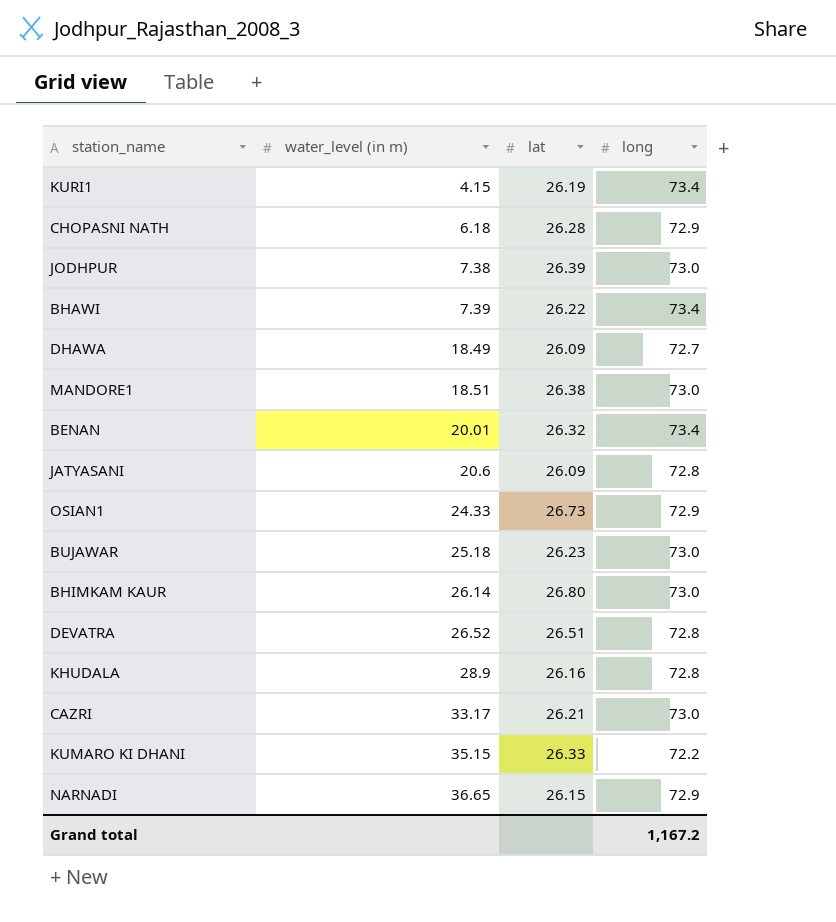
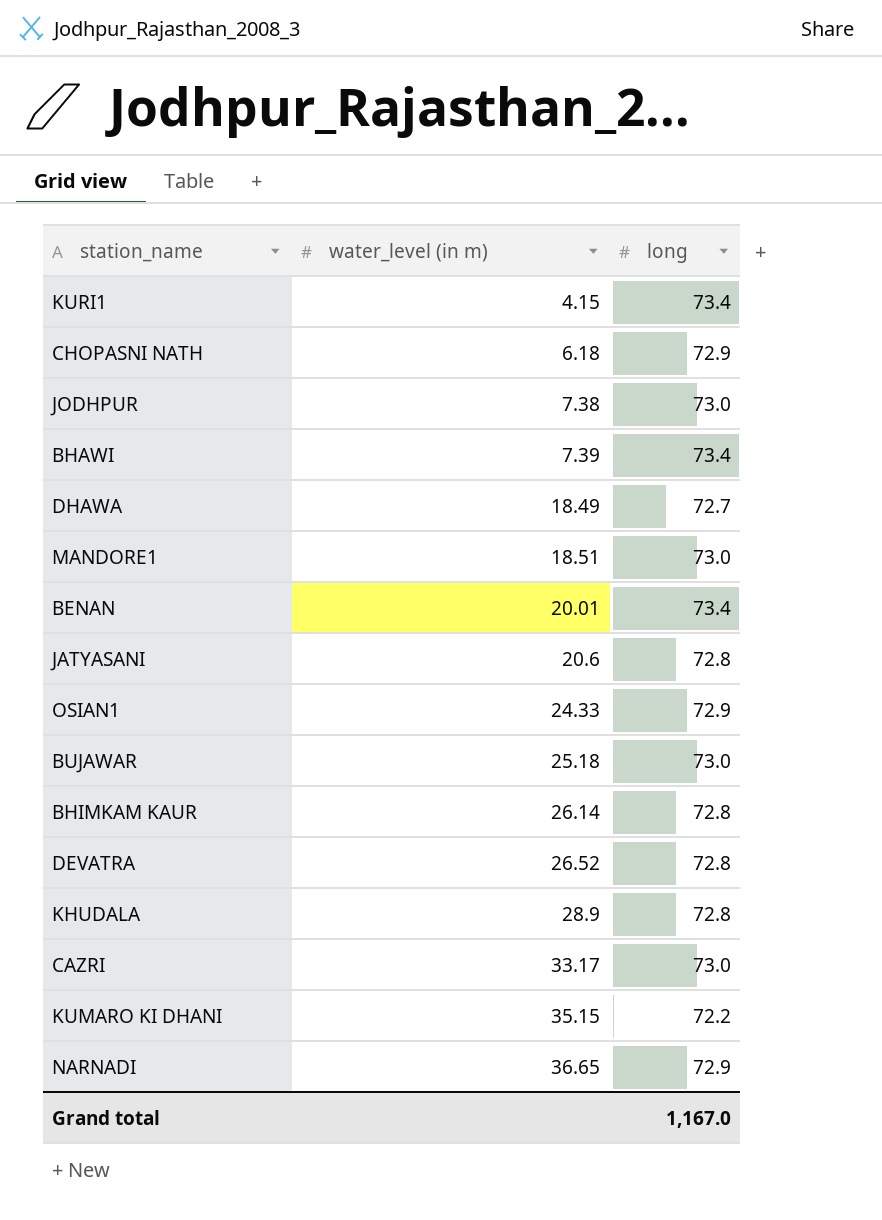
column lat | position: 3 -> none
BHIMKAM KAUR | long: 73.0 -> 72.8
Grand total | long: 1,167.2 -> 1,167.0

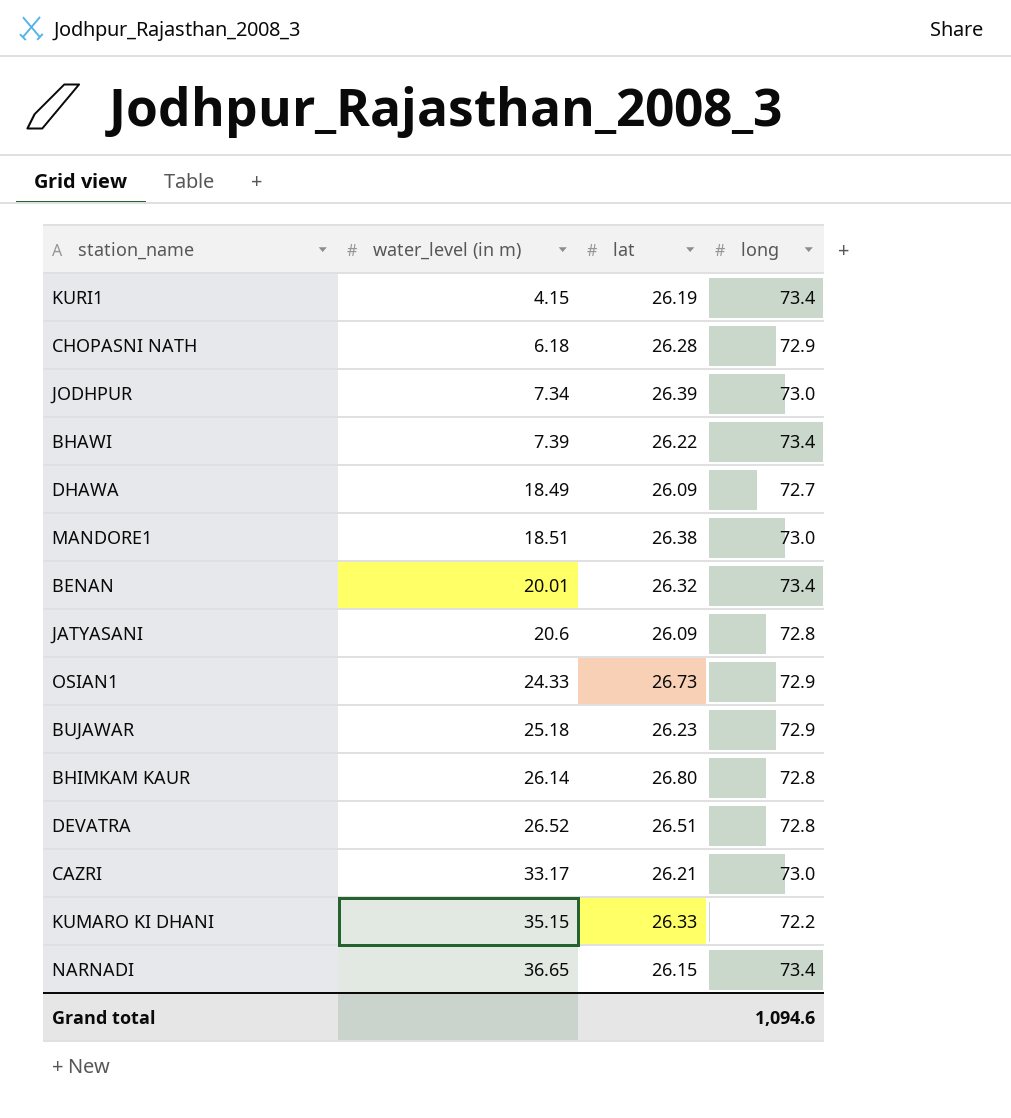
column lat | position: none -> 3
row KHUDALA: 28.9 | 72.8 -> none
JODHPUR | water_level (in m): 7.38 -> 7.34
BUJAWAR | long: 73.0 -> 72.9
NARNADI | long: 72.9 -> 73.4
Grand total | long: 1,167.0 -> 1,094.6

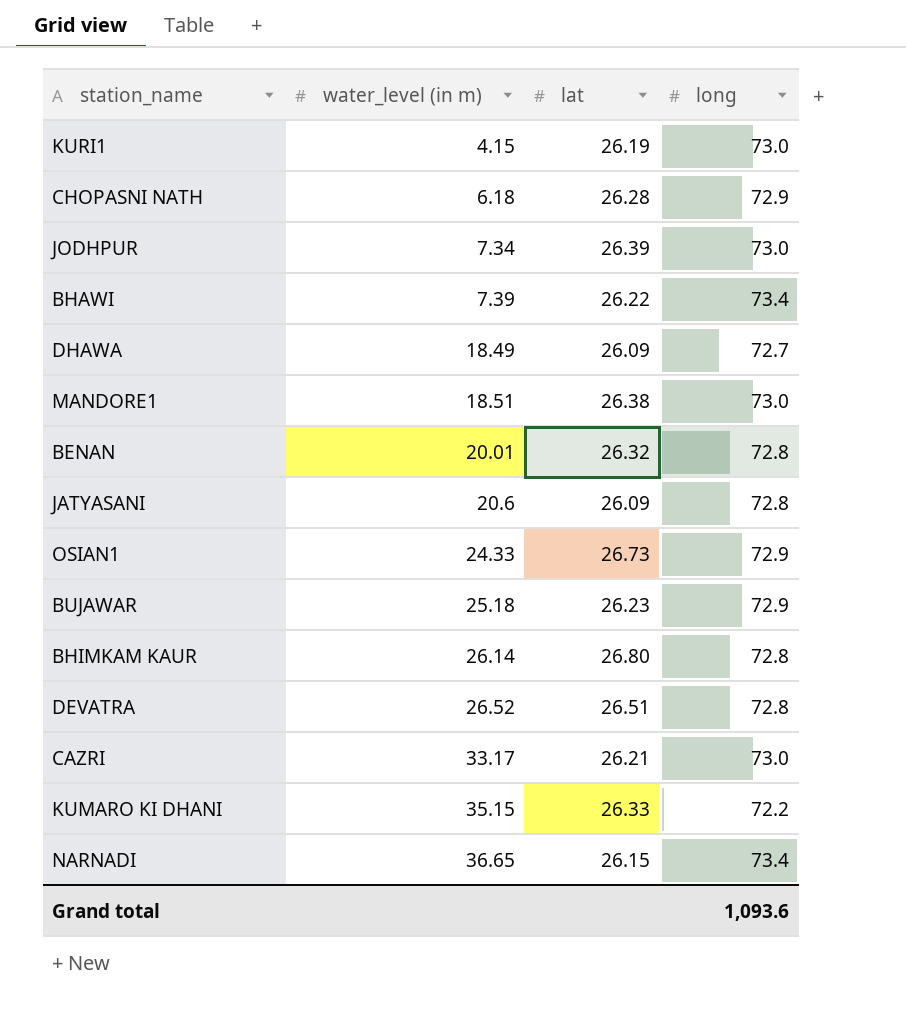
KURI1 | long: 73.4 -> 73.0
BENAN | long: 73.4 -> 72.8
Grand total | long: 1,094.6 -> 1,093.6

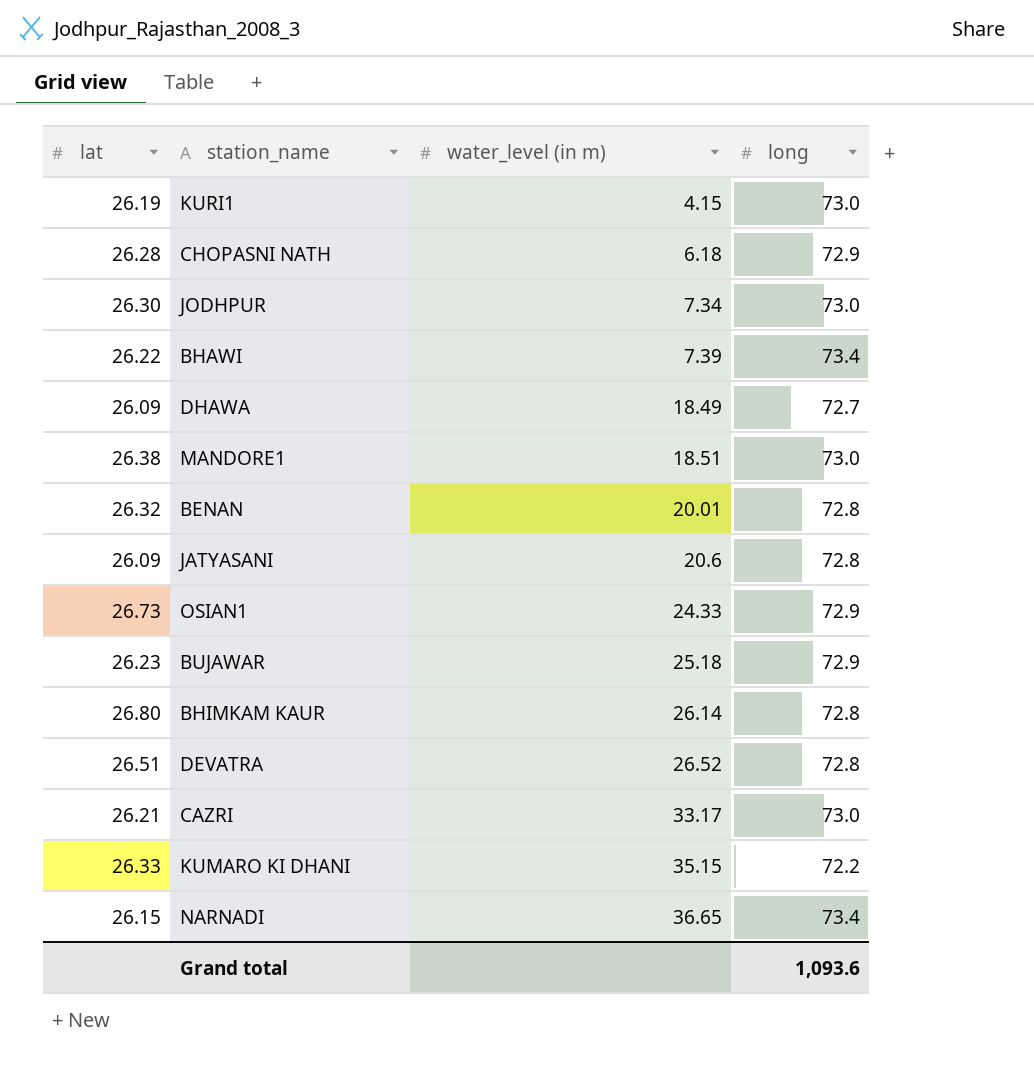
column lat | position: 3 -> 1
JODHPUR | lat: 26.39 -> 26.30

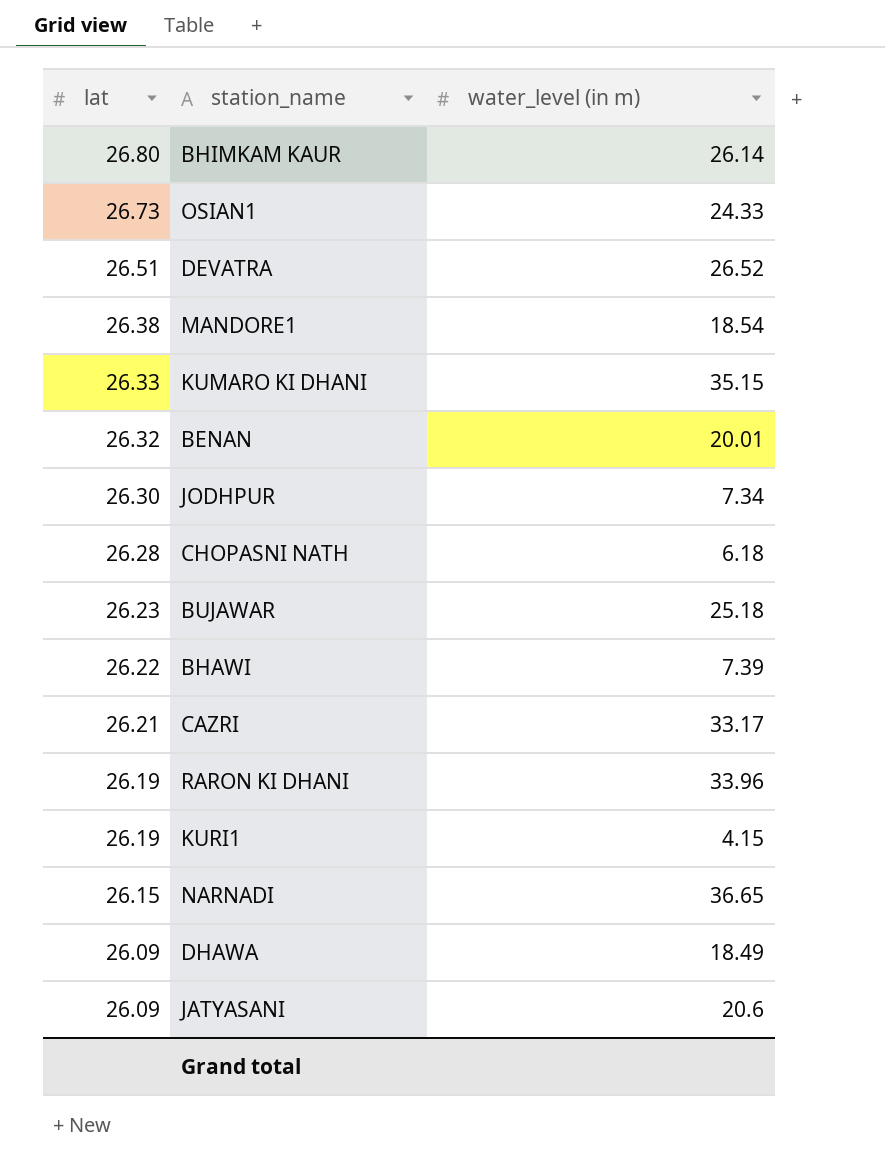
row order: water_level (in m) ascending -> lat descending
column long | position: 4 -> none
MANDORE1 | water_level (in m): 18.51 -> 18.54
row RARON KI DHANI: none -> 26.19 | 33.96

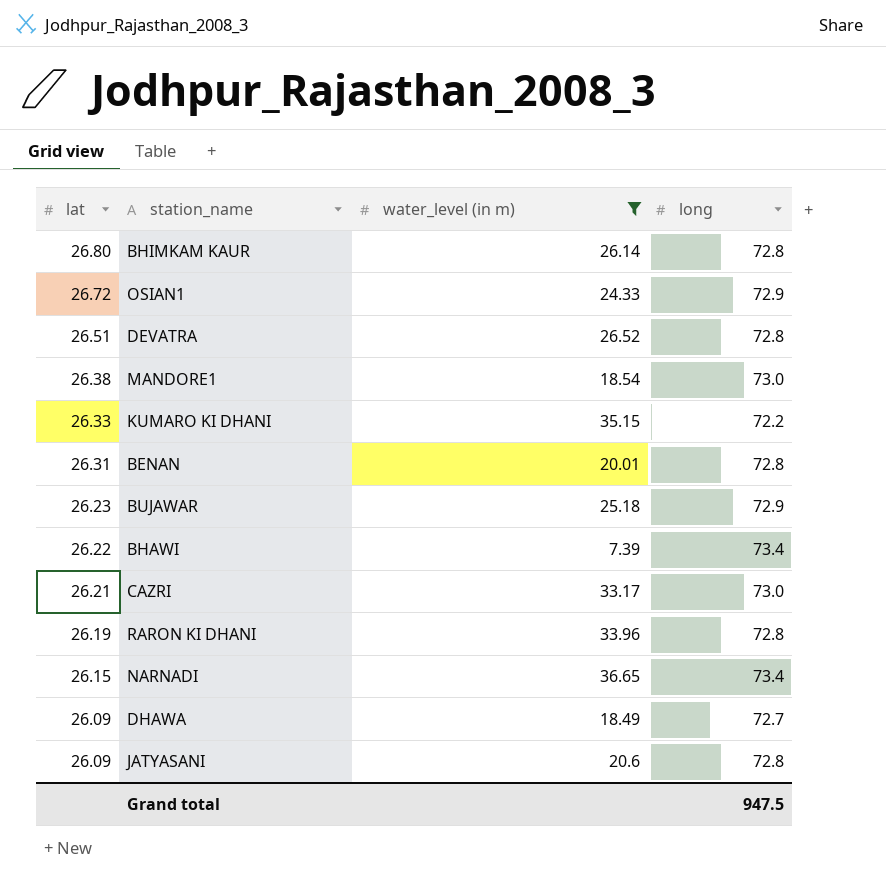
filter: none -> water_level (in m) >= 7.39
column long | position: none -> 4
OSIAN1 | lat: 26.73 -> 26.72
BENAN | lat: 26.32 -> 26.31

